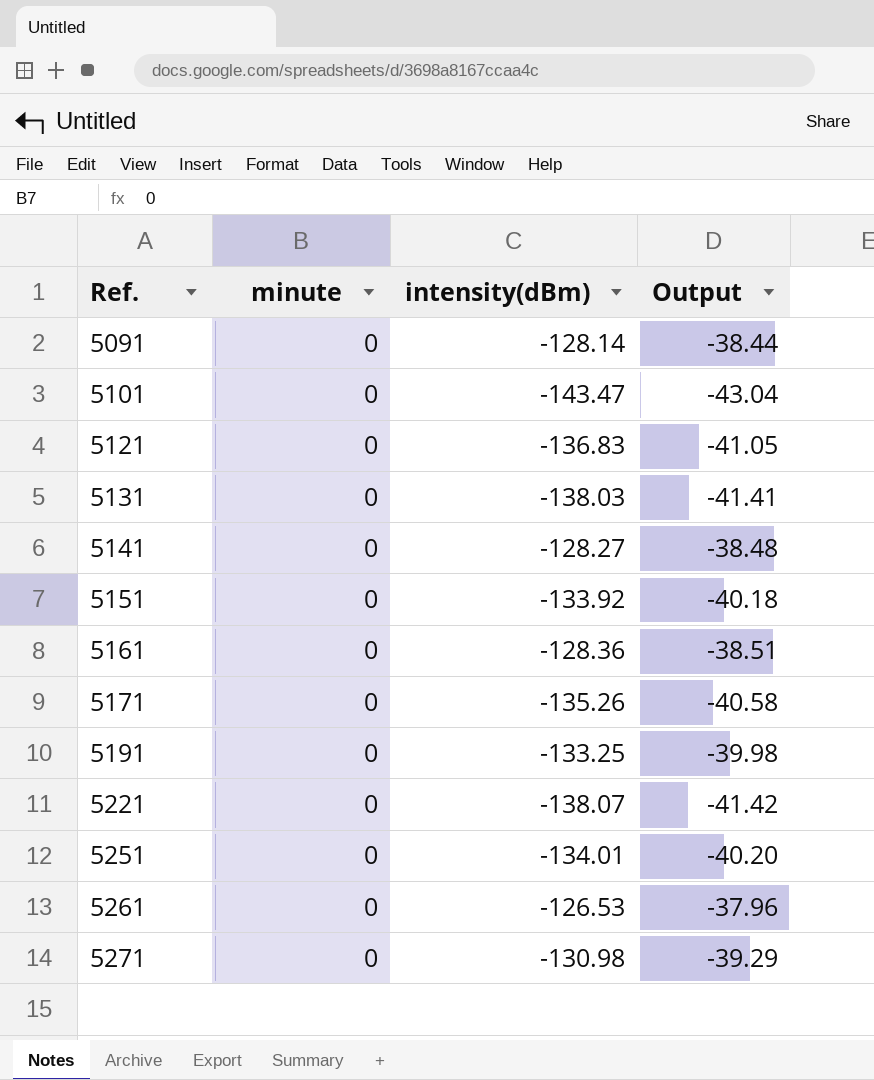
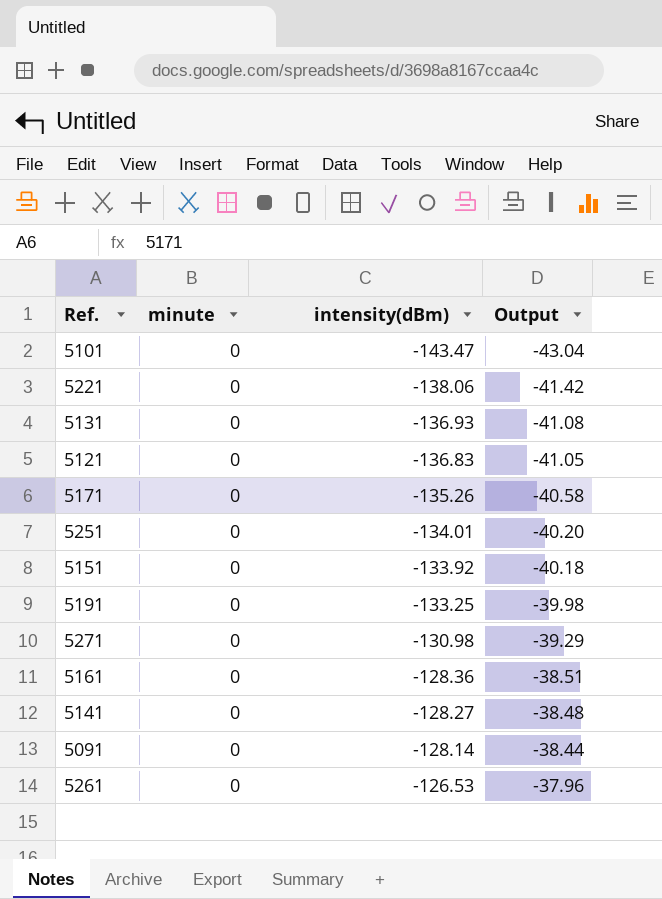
row order: Ref. ascending -> intensity(dBm) ascending
5221 | intensity(dBm): -138.07 -> -138.06
5131 | intensity(dBm): -138.03 -> -136.93
5131 | Output: -41.41 -> -41.08

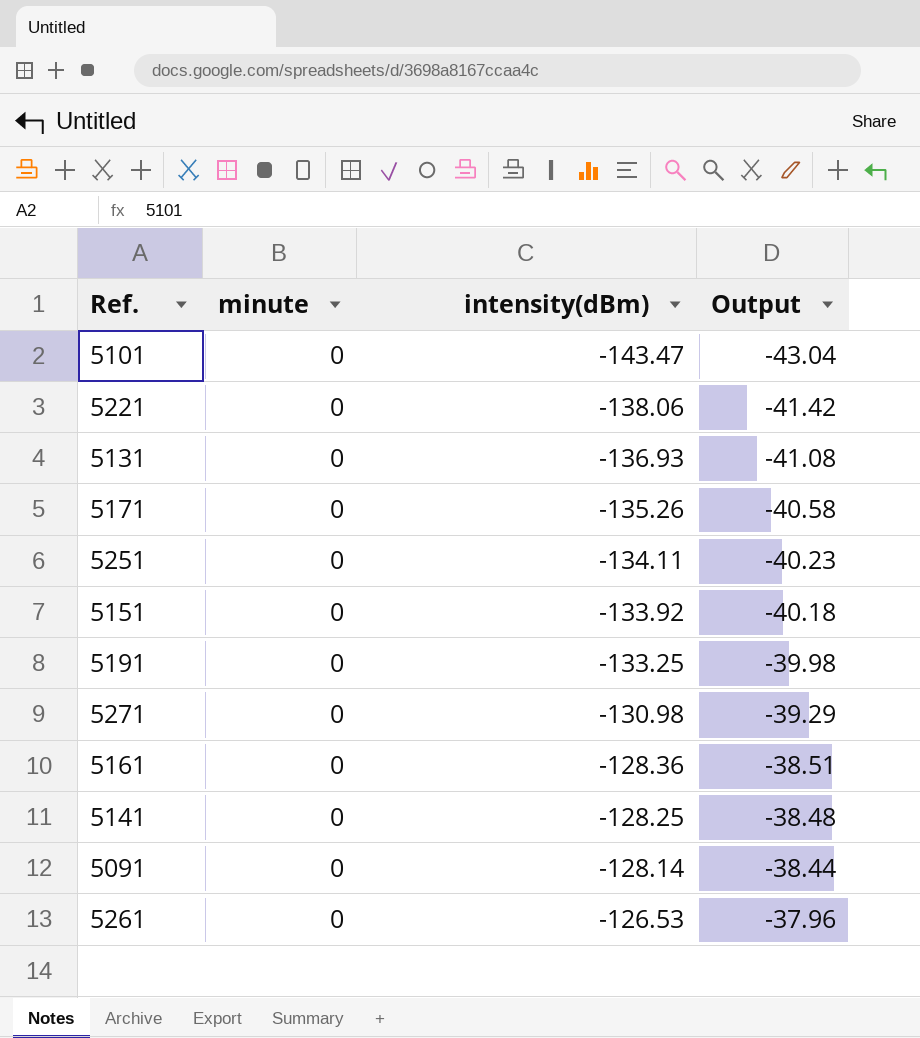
row 5121: 0 | -136.83 | -41.05 -> none
5251 | intensity(dBm): -134.01 -> -134.11
5251 | Output: -40.20 -> -40.23
5141 | intensity(dBm): -128.27 -> -128.25

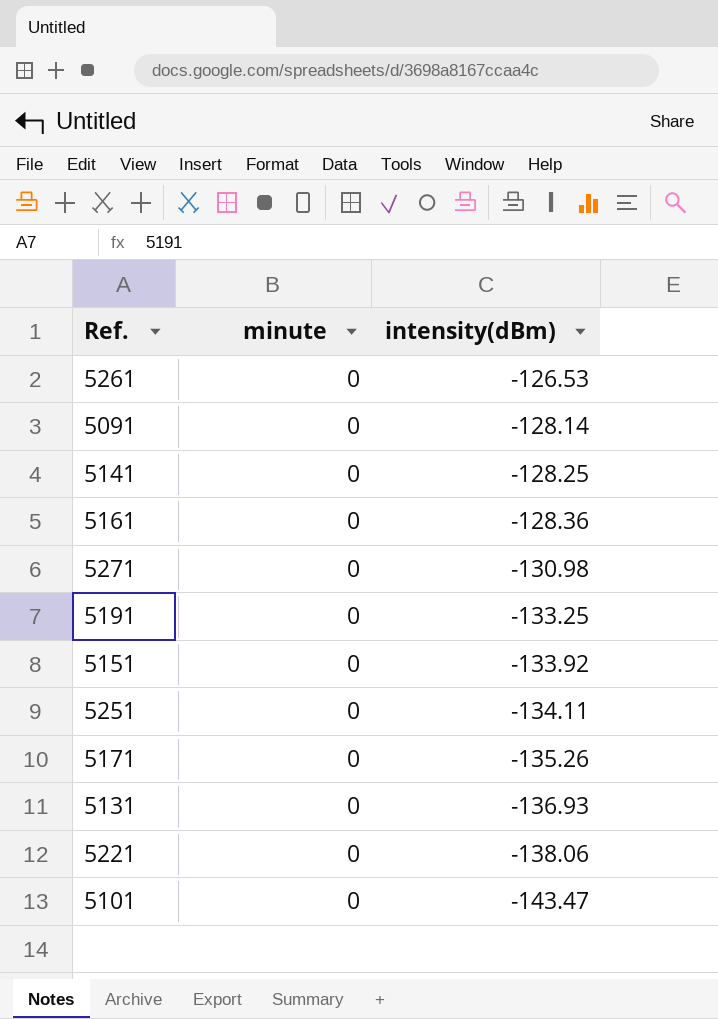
row order: intensity(dBm) ascending -> intensity(dBm) descending
column Output | formula: [intensity(dBm)] * 0.3 -> none

